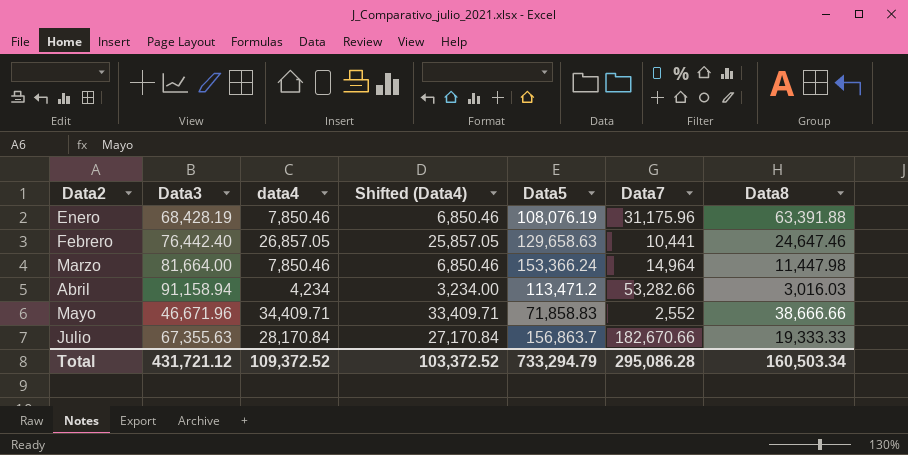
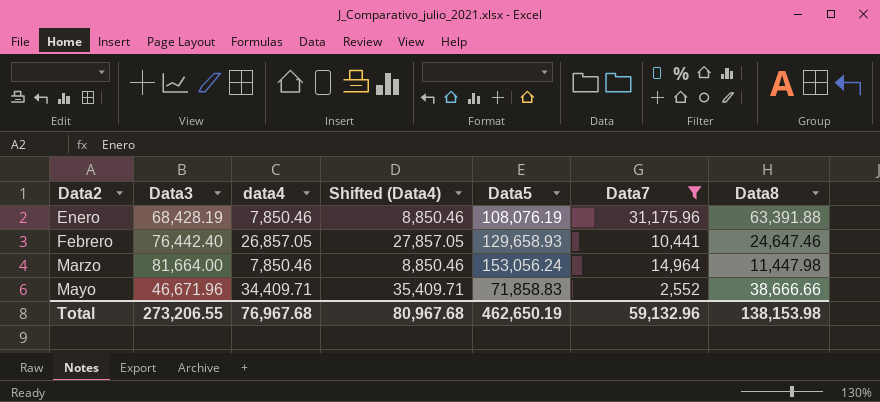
filter: none -> Data7 <= 31,175.96
column Shifted (Data4) | formula: [data4] - 1000 -> [data4] + 1000
Febrero | Data5: 129,658.63 -> 129,658.93
Marzo | Data5: 153,366.24 -> 153,056.24
Total | Data3: 431,721.12 -> 273,206.55
Total | data4: 109,372.52 -> 76,967.68
Total | Shifted (Data4): 103,372.52 -> 80,967.68
Total | Data5: 733,294.79 -> 462,650.19
Total | Data7: 295,086.28 -> 59,132.96
Total | Data8: 160,503.34 -> 138,153.98

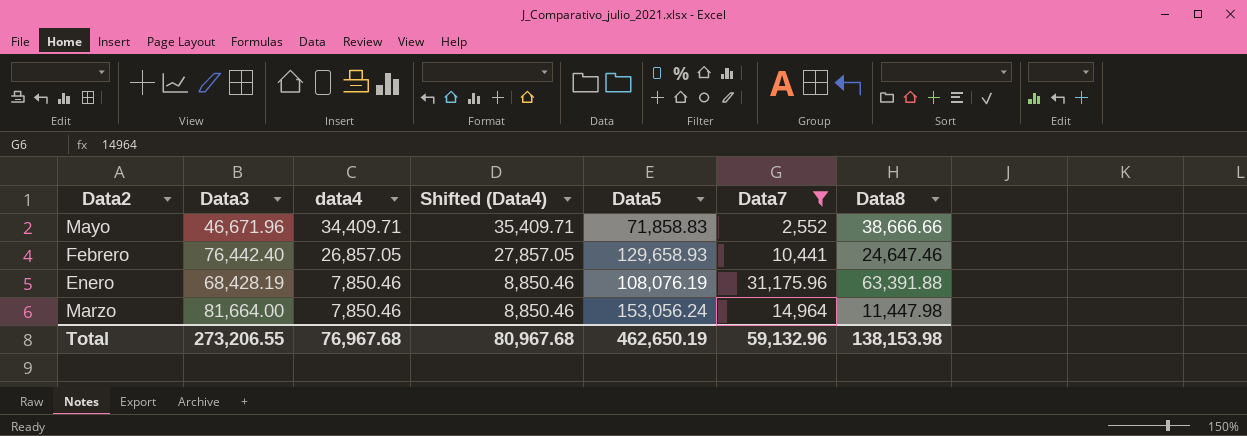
row order: Data2 ascending -> data4 descending

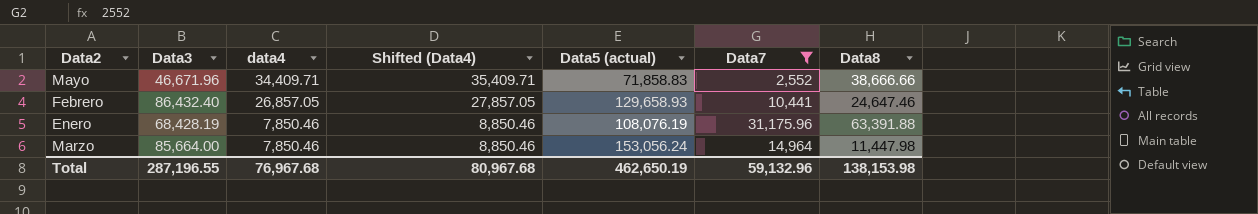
column name: Data5 -> Data5 (actual)
Febrero | Data3: 76,442.40 -> 86,432.40
Marzo | Data3: 81,664.00 -> 85,664.00
Total | Data3: 273,206.55 -> 287,196.55

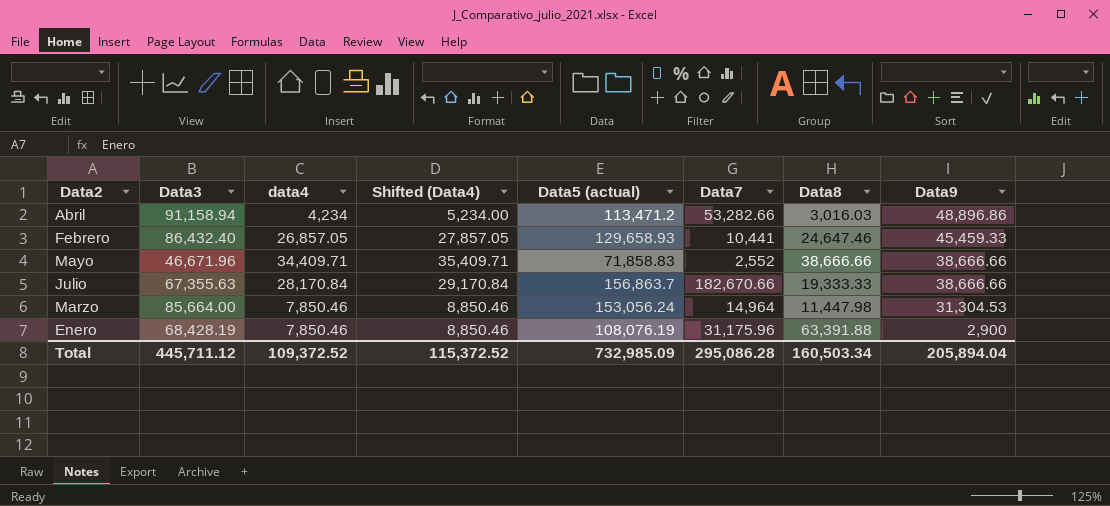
filter: Data7 <= 31,175.96 -> none
row order: data4 descending -> Data9 descending
column Data9 | position: none -> 8
Total | Data3: 287,196.55 -> 445,711.12
Total | data4: 76,967.68 -> 109,372.52
Total | Shifted (Data4): 80,967.68 -> 115,372.52
Total | Data5 (actual): 462,650.19 -> 732,985.09
Total | Data7: 59,132.96 -> 295,086.28
Total | Data8: 138,153.98 -> 160,503.34

